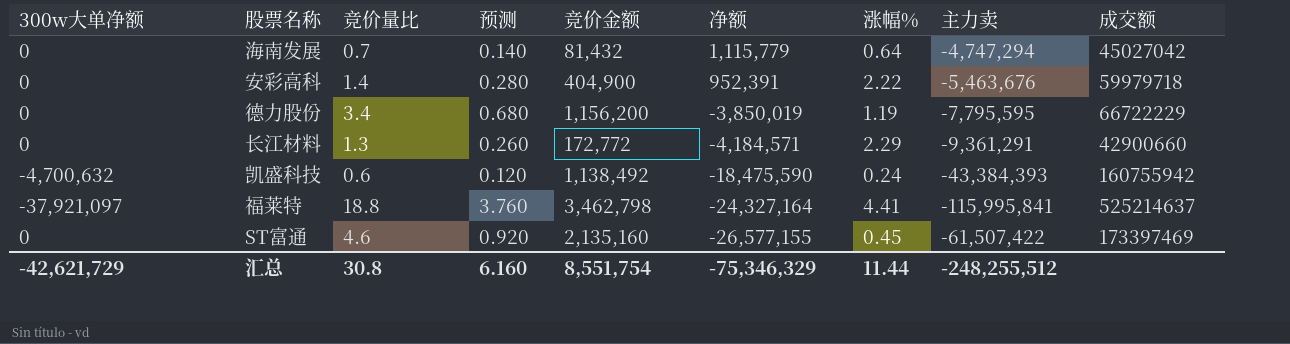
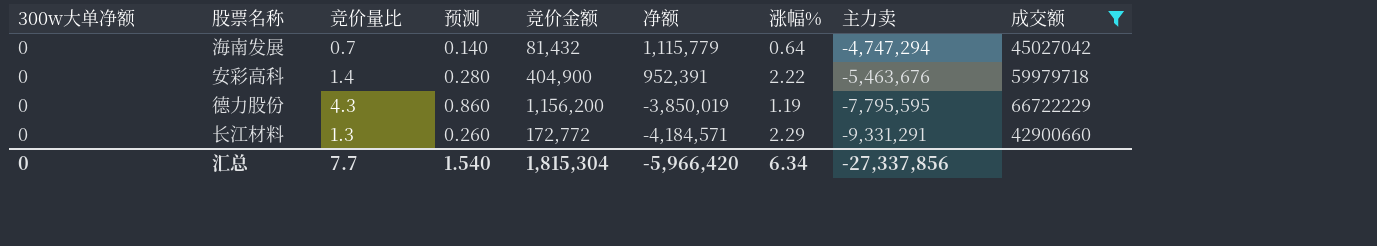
filter: none -> 成交额 <= 66722229
德力股份 | 竞价量比: 3.4 -> 4.3
德力股份 | 预测: 0.680 -> 0.860
长江材料 | 主力卖: -9,361,291 -> -9,331,291
汇总 | 300w大单净额: -42,621,729 -> 0
汇总 | 竞价量比: 30.8 -> 7.7
汇总 | 预测: 6.160 -> 1.540
汇总 | 竞价金额: 8,551,754 -> 1,815,304
汇总 | 净额: -75,346,329 -> -5,966,420
汇总 | 涨幅%: 11.44 -> 6.34
汇总 | 主力卖: -248,255,512 -> -27,337,856

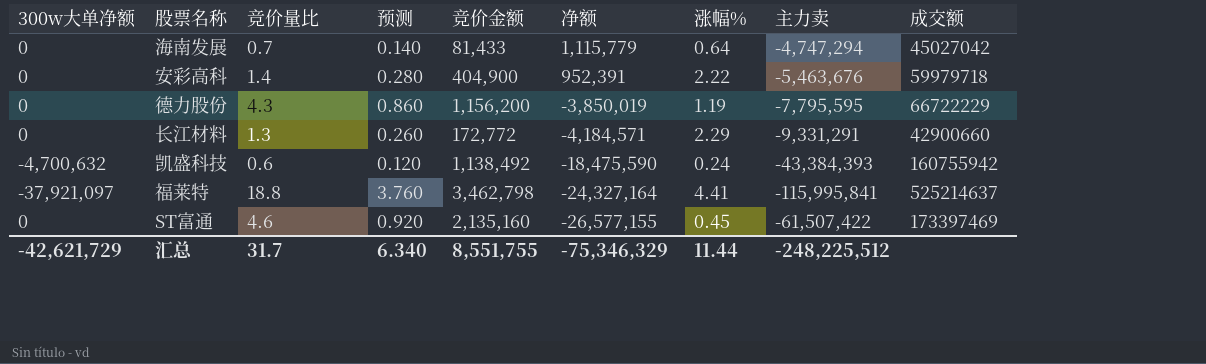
filter: 成交额 <= 66722229 -> none
海南发展 | 竞价金额: 81,432 -> 81,433
汇总 | 300w大单净额: 0 -> -42,621,729
汇总 | 竞价量比: 7.7 -> 31.7
汇总 | 预测: 1.540 -> 6.340
汇总 | 竞价金额: 1,815,304 -> 8,551,755
汇总 | 净额: -5,966,420 -> -75,346,329
汇总 | 涨幅%: 6.34 -> 11.44
汇总 | 主力卖: -27,337,856 -> -248,225,512

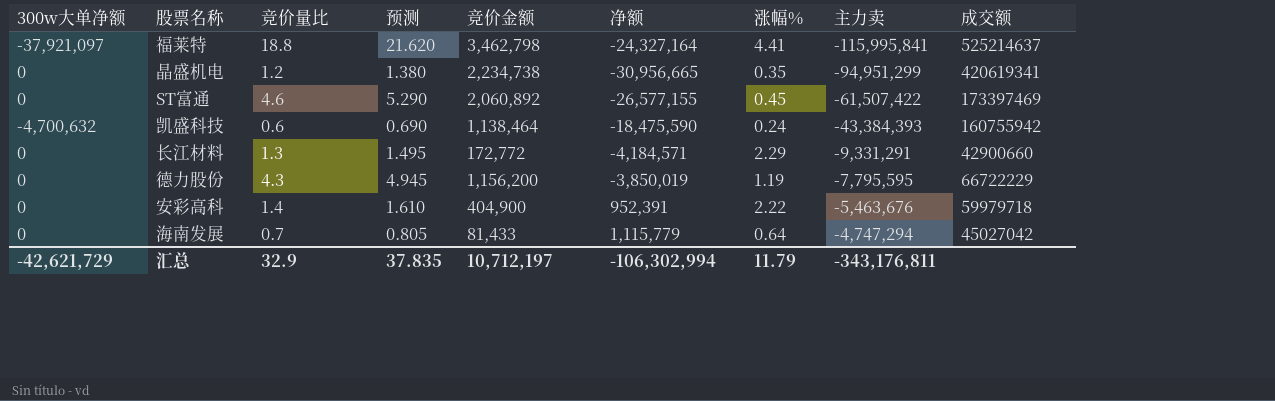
row order: 净额 descending -> 主力卖 ascending
column 预测 | formula: [竞价量比] * 0.2 -> [竞价量比] * 1.15
row 晶盛机电: none -> 0 | 1.2 | 1.380 | 2,234,738 | -30,956,665 | 0.35 | -94,951,299 | 420619341
ST富通 | 竞价金额: 2,135,160 -> 2,060,892
凯盛科技 | 竞价金额: 1,138,492 -> 1,138,464
汇总 | 竞价量比: 31.7 -> 32.9
汇总 | 预测: 6.340 -> 37.835
汇总 | 竞价金额: 8,551,755 -> 10,712,197
汇总 | 净额: -75,346,329 -> -106,302,994
汇总 | 涨幅%: 11.44 -> 11.79
汇总 | 主力卖: -248,225,512 -> -343,176,811

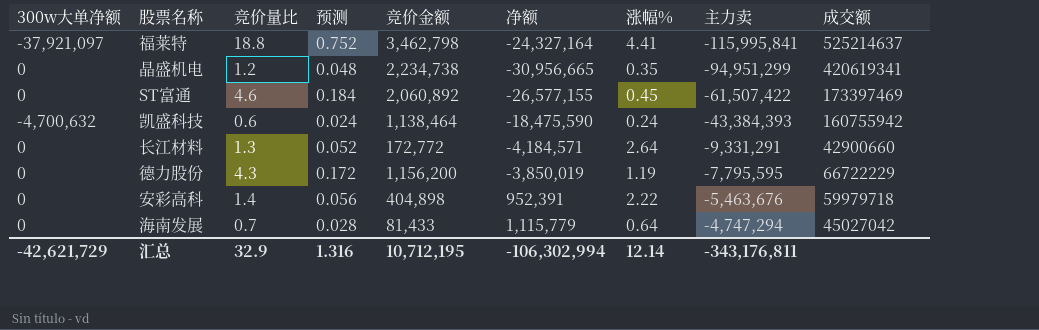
column 预测 | formula: [竞价量比] * 1.15 -> [竞价量比] * 0.04
长江材料 | 涨幅%: 2.29 -> 2.64
安彩高科 | 竞价金额: 404,900 -> 404,898
汇总 | 预测: 37.835 -> 1.316
汇总 | 竞价金额: 10,712,197 -> 10,712,195
汇总 | 涨幅%: 11.79 -> 12.14

